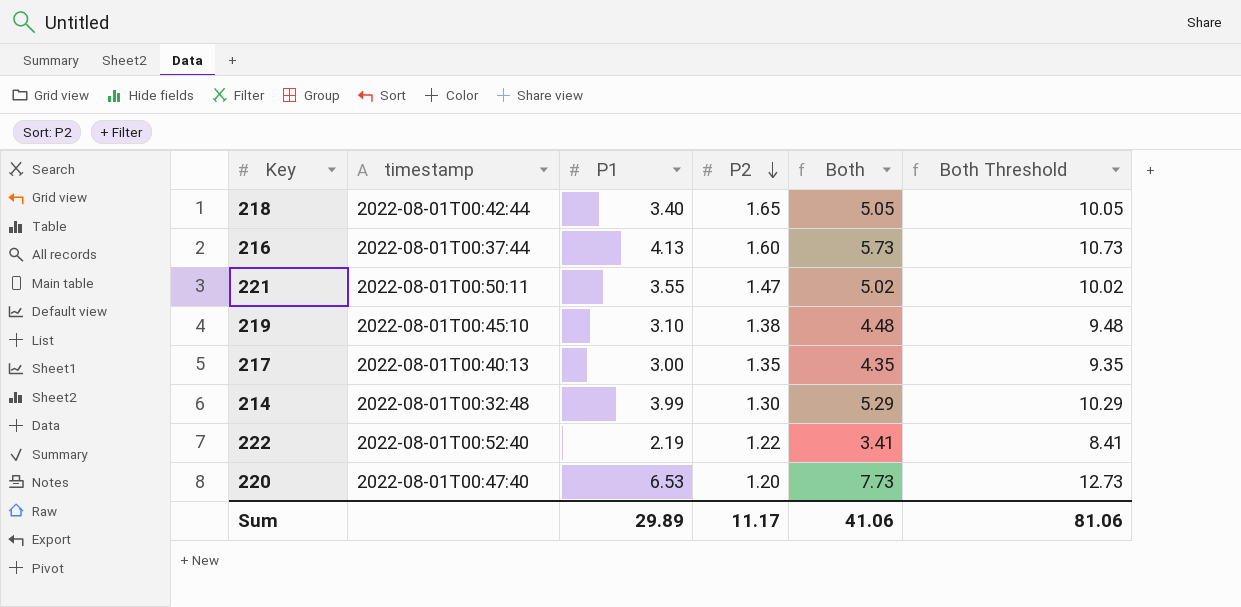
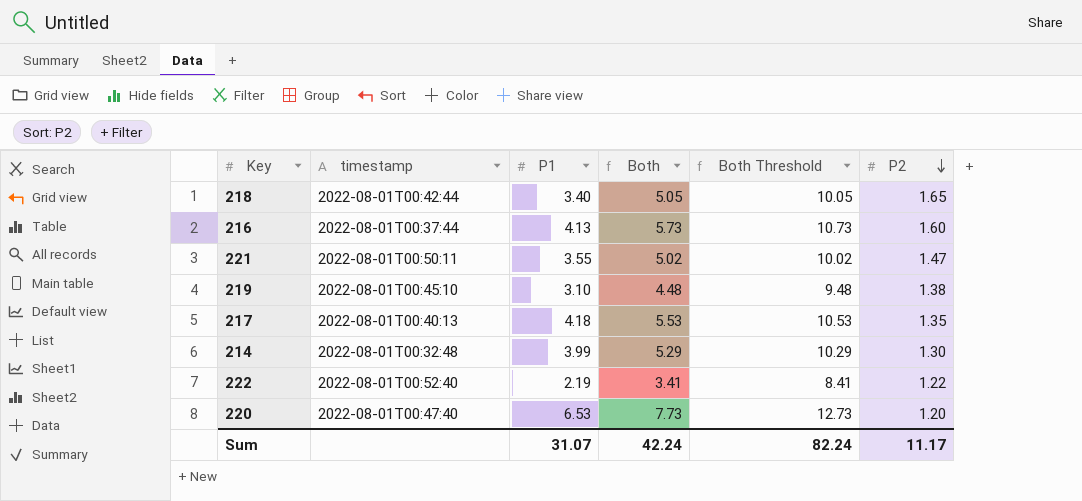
column P2 | position: 4 -> 6
217 | P1: 3.00 -> 4.18
217 | Both: 4.35 -> 5.53
217 | Both Threshold: 9.35 -> 10.53
Sum | P1: 29.89 -> 31.07
Sum | Both: 41.06 -> 42.24
Sum | Both Threshold: 81.06 -> 82.24

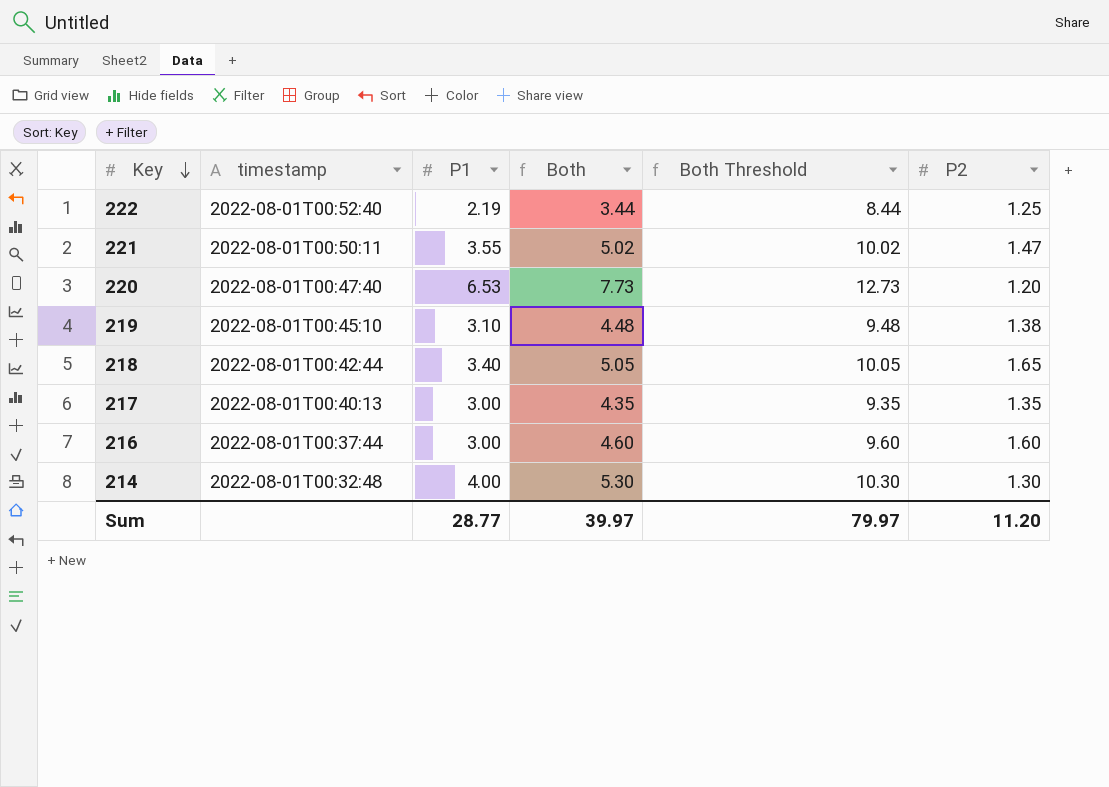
row order: P2 descending -> Key descending
222 | Both: 3.41 -> 3.44
222 | Both Threshold: 8.41 -> 8.44
222 | P2: 1.22 -> 1.25
217 | P1: 4.18 -> 3.00
217 | Both: 5.53 -> 4.35
217 | Both Threshold: 10.53 -> 9.35
216 | P1: 4.13 -> 3.00
216 | Both: 5.73 -> 4.60
216 | Both Threshold: 10.73 -> 9.60
214 | P1: 3.99 -> 4.00
214 | Both: 5.29 -> 5.30
214 | Both Threshold: 10.29 -> 10.30
Sum | P1: 31.07 -> 28.77
Sum | Both: 42.24 -> 39.97
Sum | Both Threshold: 82.24 -> 79.97
Sum | P2: 11.17 -> 11.20

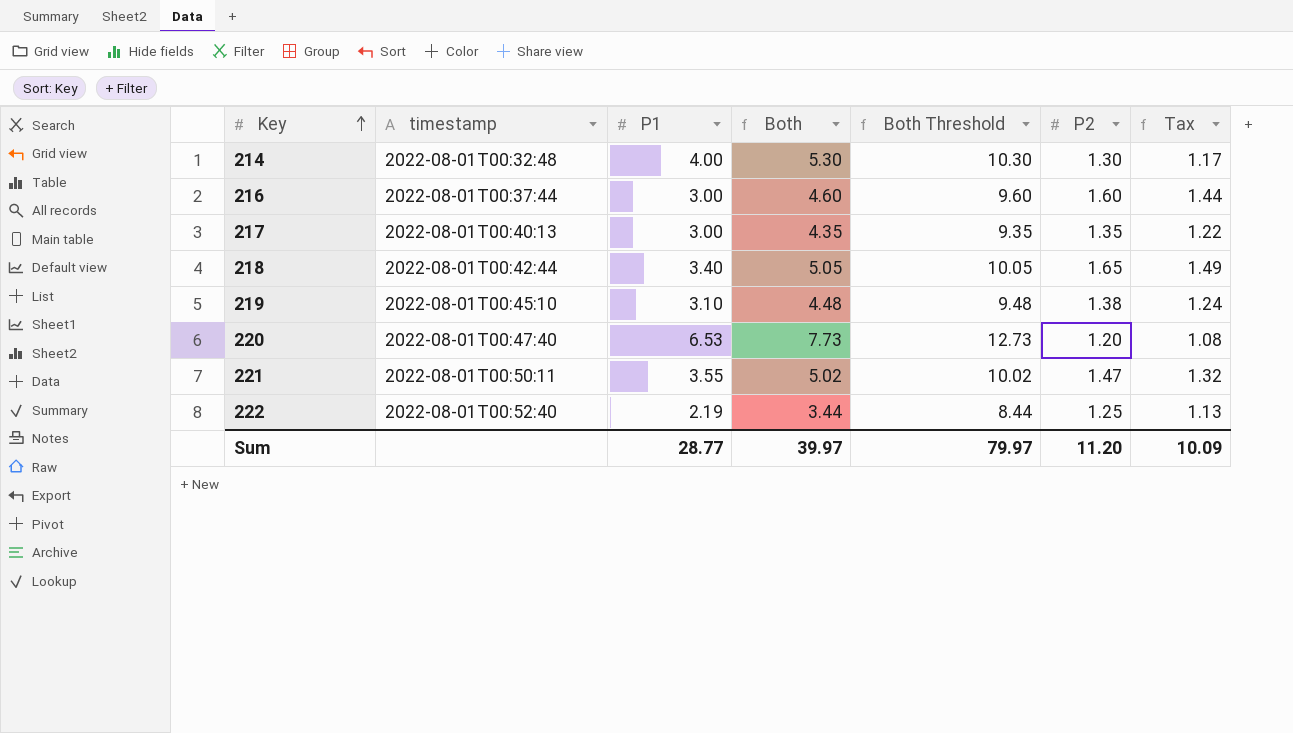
row order: Key descending -> Key ascending
column Tax | formula: none -> [P2] * 0.9

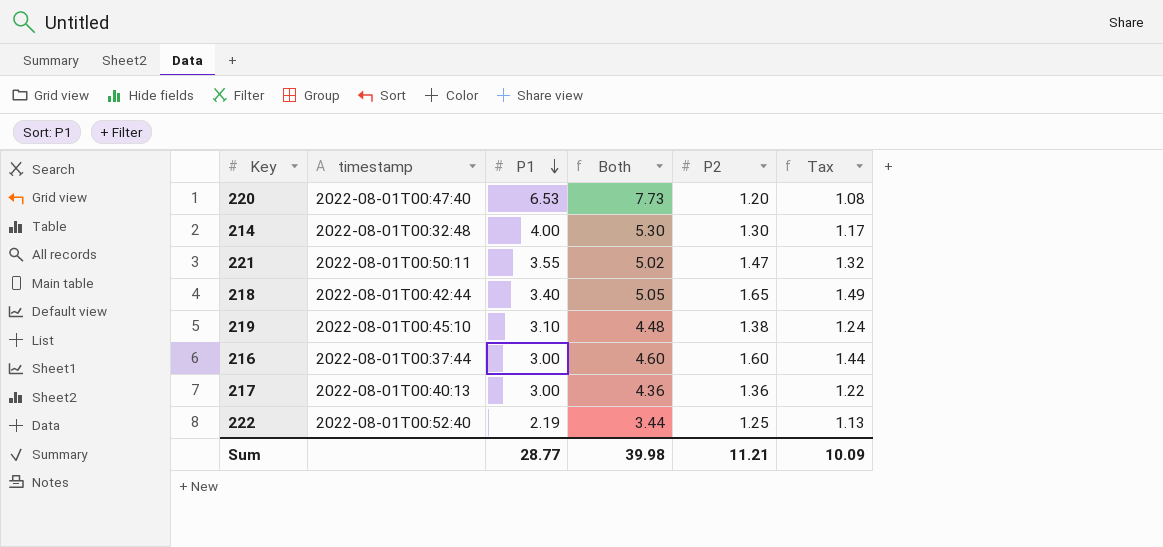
row order: Key ascending -> P1 descending
column Both Threshold | formula: [Both] + 5 -> none
217 | Both: 4.35 -> 4.36
217 | P2: 1.35 -> 1.36
Sum | Both: 39.97 -> 39.98
Sum | P2: 11.20 -> 11.21

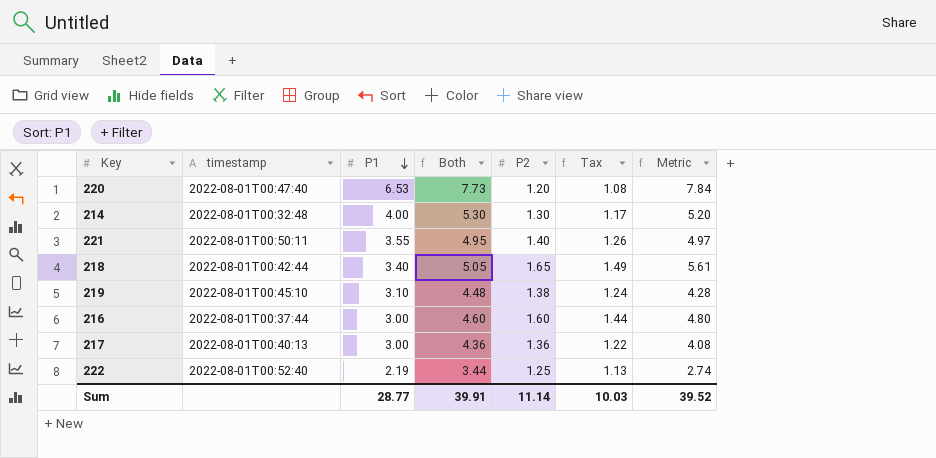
column Metric | formula: none -> [P1] * [P2]
221 | Both: 5.02 -> 4.95
221 | P2: 1.47 -> 1.40
221 | Tax: 1.32 -> 1.26
Sum | Both: 39.98 -> 39.91
Sum | P2: 11.21 -> 11.14
Sum | Tax: 10.09 -> 10.03

